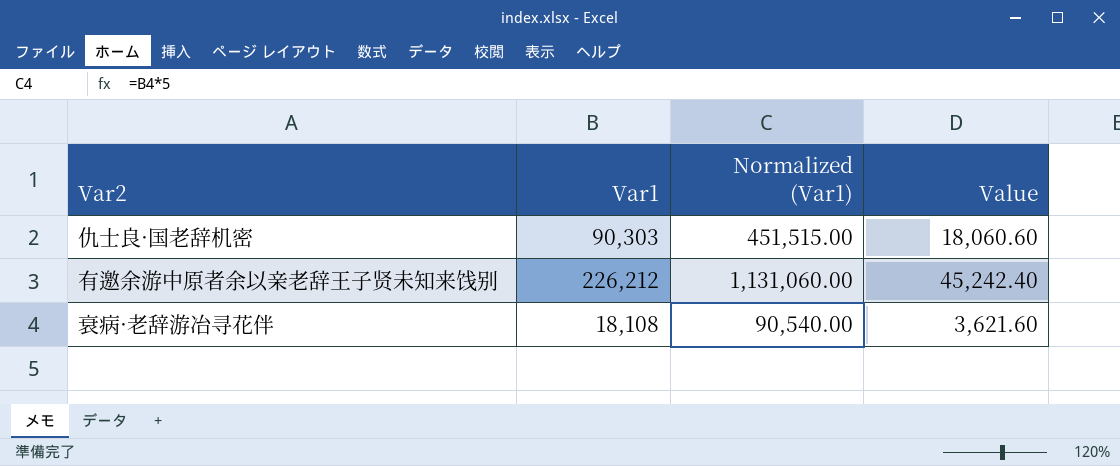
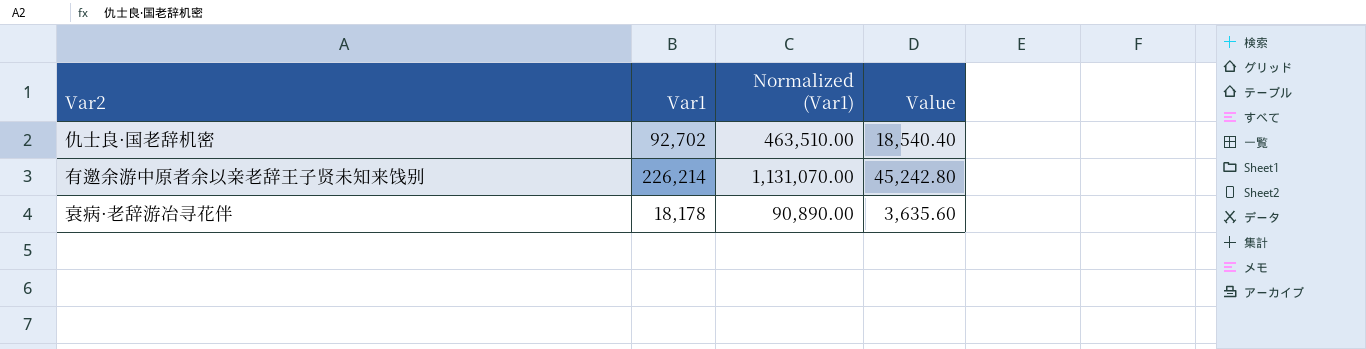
仇士良·国老辞机密 | Var1: 90,303 -> 92,702
仇士良·国老辞机密 | Normalized (Var1): 451,515.00 -> 463,510.00
仇士良·国老辞机密 | Value: 18,060.60 -> 18,540.40
有邀余游中原者余以亲老辞王子贤未知来饯别 | Var1: 226,212 -> 226,214
有邀余游中原者余以亲老辞王子贤未知来饯别 | Normalized (Var1): 1,131,060.00 -> 1,131,070.00
有邀余游中原者余以亲老辞王子贤未知来饯别 | Value: 45,242.40 -> 45,242.80
衰病·老辞游冶寻花伴 | Var1: 18,108 -> 18,178
衰病·老辞游冶寻花伴 | Normalized (Var1): 90,540.00 -> 90,890.00
衰病·老辞游冶寻花伴 | Value: 3,621.60 -> 3,635.60

